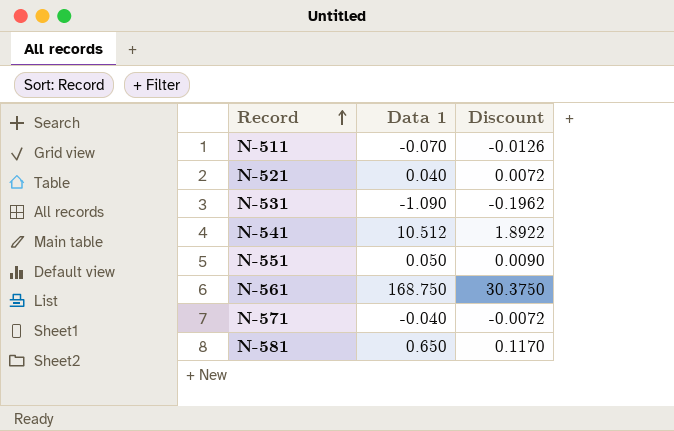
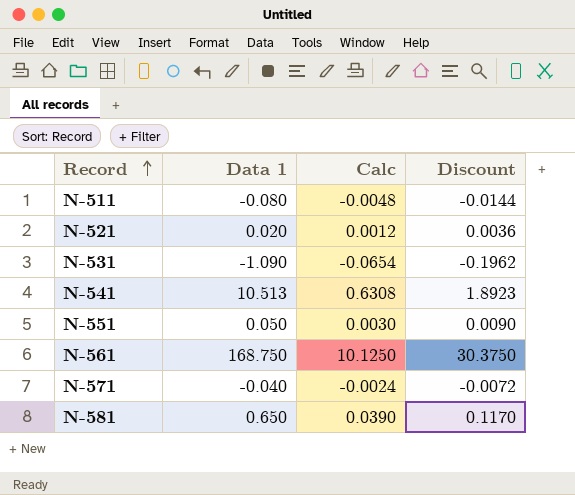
column Calc | formula: none -> [Data 1] * 0.06
N-511 | Data 1: -0.070 -> -0.080
N-511 | Discount: -0.0126 -> -0.0144
N-521 | Data 1: 0.040 -> 0.020
N-521 | Discount: 0.0072 -> 0.0036
N-541 | Data 1: 10.512 -> 10.513
N-541 | Discount: 1.8922 -> 1.8923

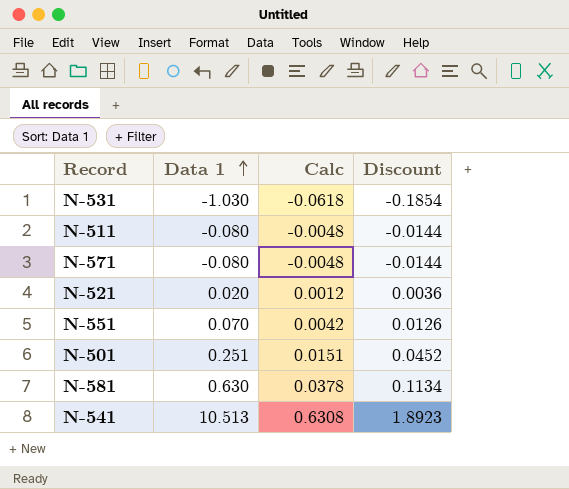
row order: Record ascending -> Data 1 ascending
row N-561: 168.750 | 10.1250 | 30.3750 -> none
N-531 | Data 1: -1.090 -> -1.030
N-531 | Calc: -0.0654 -> -0.0618
N-531 | Discount: -0.1962 -> -0.1854
N-571 | Data 1: -0.040 -> -0.080
N-571 | Calc: -0.0024 -> -0.0048
N-571 | Discount: -0.0072 -> -0.0144
N-551 | Data 1: 0.050 -> 0.070
N-551 | Calc: 0.0030 -> 0.0042
N-551 | Discount: 0.0090 -> 0.0126
row N-501: none -> 0.251 | 0.0151 | 0.0452
N-581 | Data 1: 0.650 -> 0.630
N-581 | Calc: 0.0390 -> 0.0378
N-581 | Discount: 0.1170 -> 0.1134

